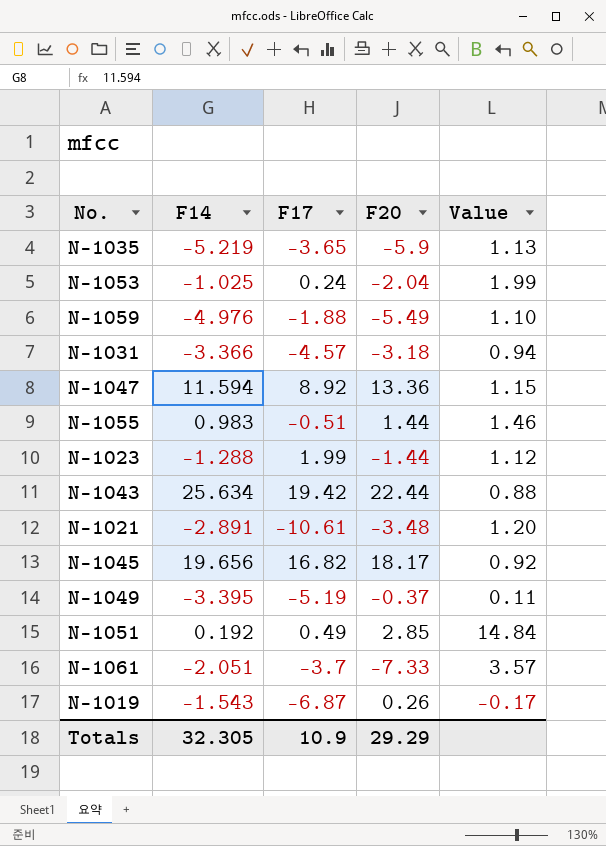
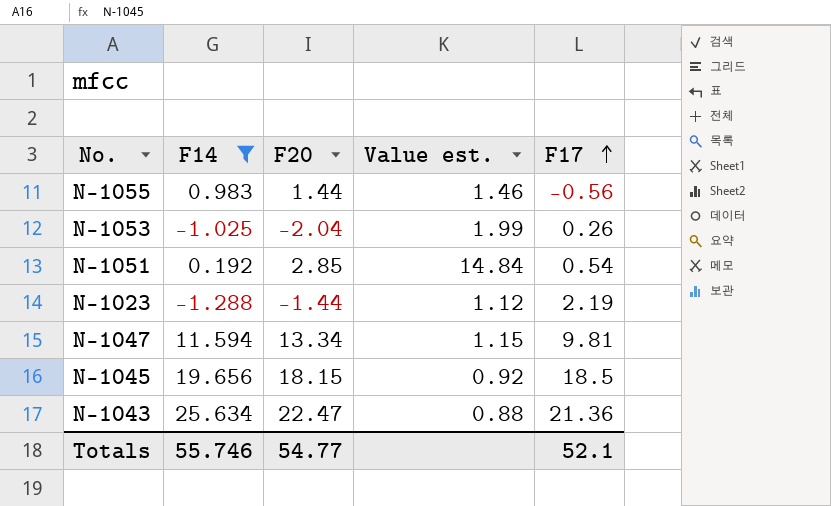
filter: none -> F14 >= -1.288
row order: none -> F17 ascending
column name: Value -> Value est.
column F17 | position: 3 -> 5
N-1055 | F17: -0.51 -> -0.56
N-1053 | F17: 0.24 -> 0.26
N-1051 | F17: 0.49 -> 0.54
N-1023 | F17: 1.99 -> 2.19
N-1047 | F20: 13.36 -> 13.34
N-1047 | F17: 8.92 -> 9.81
N-1045 | F20: 18.17 -> 18.15
N-1045 | F17: 16.82 -> 18.5
N-1043 | F20: 22.44 -> 22.47
N-1043 | F17: 19.42 -> 21.36
Totals | F14: 32.305 -> 55.746
Totals | F20: 29.29 -> 54.77
Totals | F17: 10.9 -> 52.1

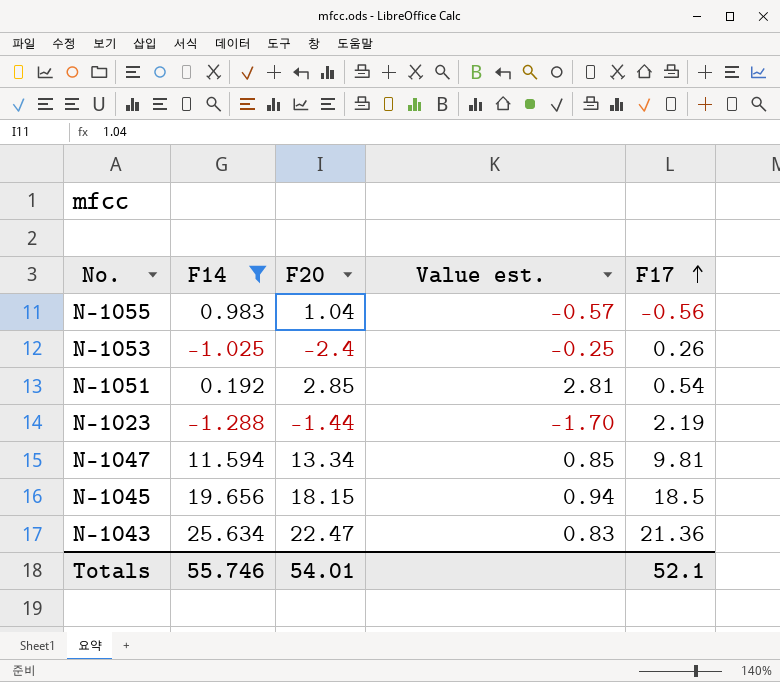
column Value est. | formula: [F20] / [F14] -> [F17] / [F14]
N-1055 | F20: 1.44 -> 1.04
N-1053 | F20: -2.04 -> -2.4
Totals | F20: 54.77 -> 54.01

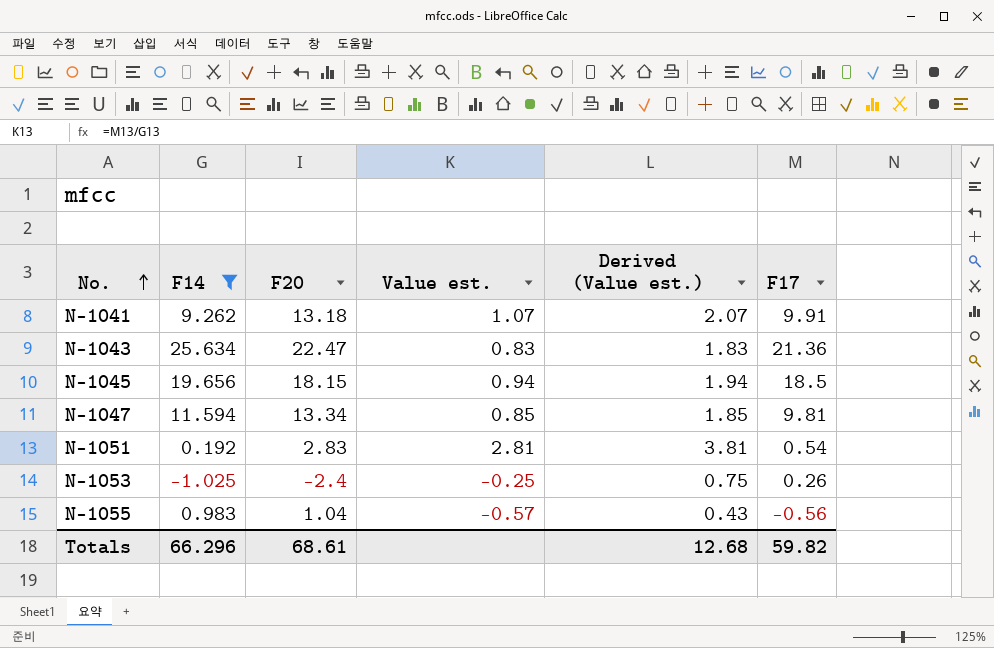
row order: F17 ascending -> No. ascending
column Derived (Value est.) | formula: none -> [Value est.] + 1
row N-1023: -1.288 | -1.44 | -1.70 | 2.19 -> none
row N-1041: none -> 9.262 | 13.18 | 1.07 | 2.07 | 9.91
N-1051 | F20: 2.85 -> 2.83
Totals | F14: 55.746 -> 66.296
Totals | F20: 54.01 -> 68.61
Totals | F17: 52.1 -> 59.82

